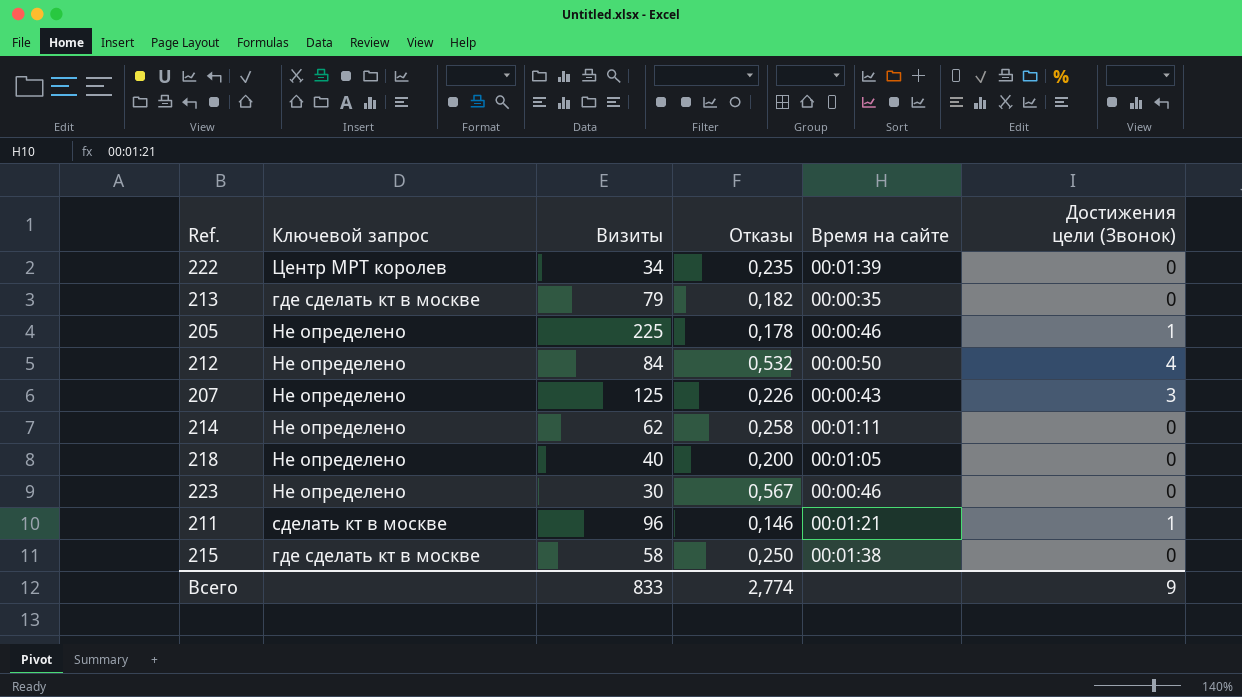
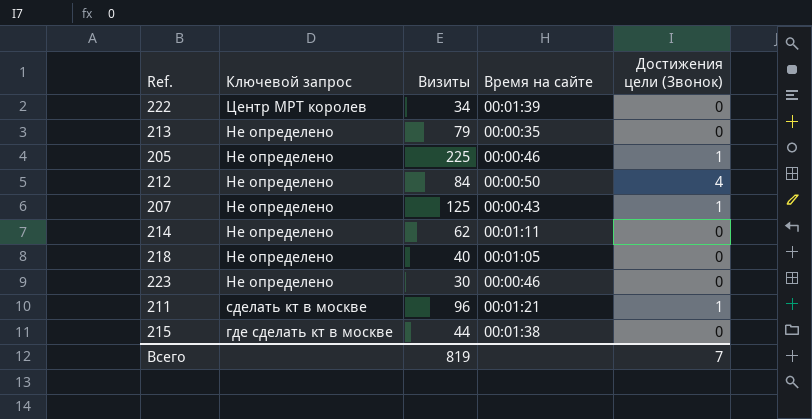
column Отказы | position: 4 -> none
213 | Ключевой запрос: где сделать кт в москве -> Не определено
207 | Достижения цели (Звонок): 3 -> 1
215 | Визиты: 58 -> 44
Всего | Визиты: 833 -> 819
Всего | Достижения цели (Звонок): 9 -> 7

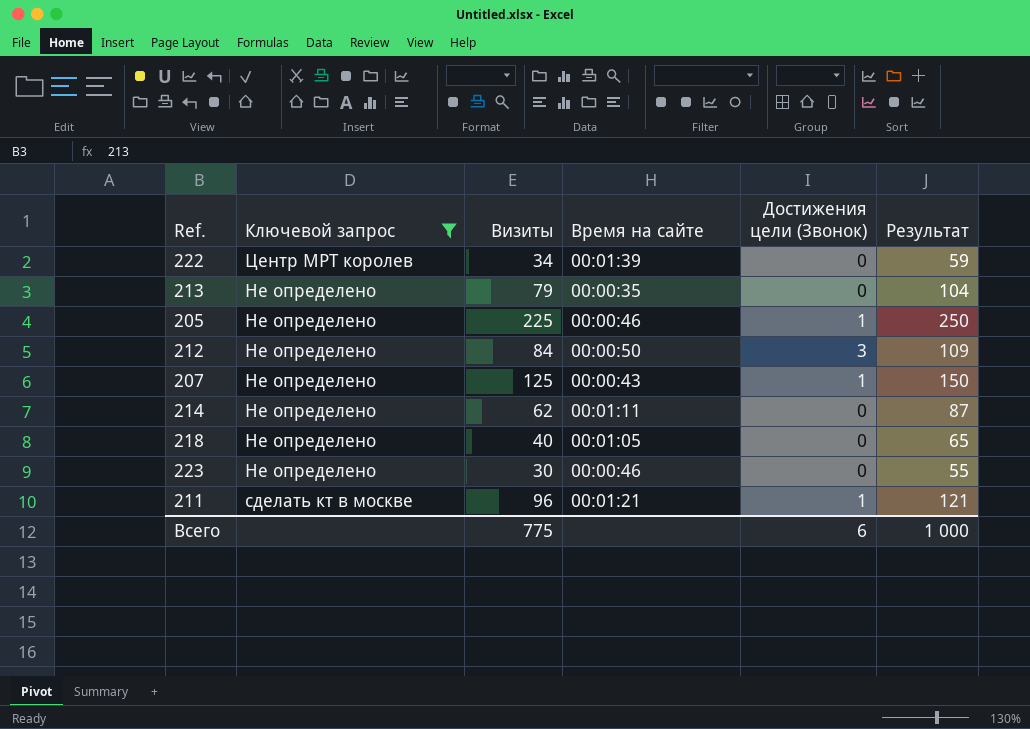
filter: none -> Ключевой запрос != где сделать кт в москве
column Результат | formula: none -> [Визиты] + 25
212 | Достижения цели (Звонок): 4 -> 3
Всего | Визиты: 819 -> 775
Всего | Достижения цели (Звонок): 7 -> 6

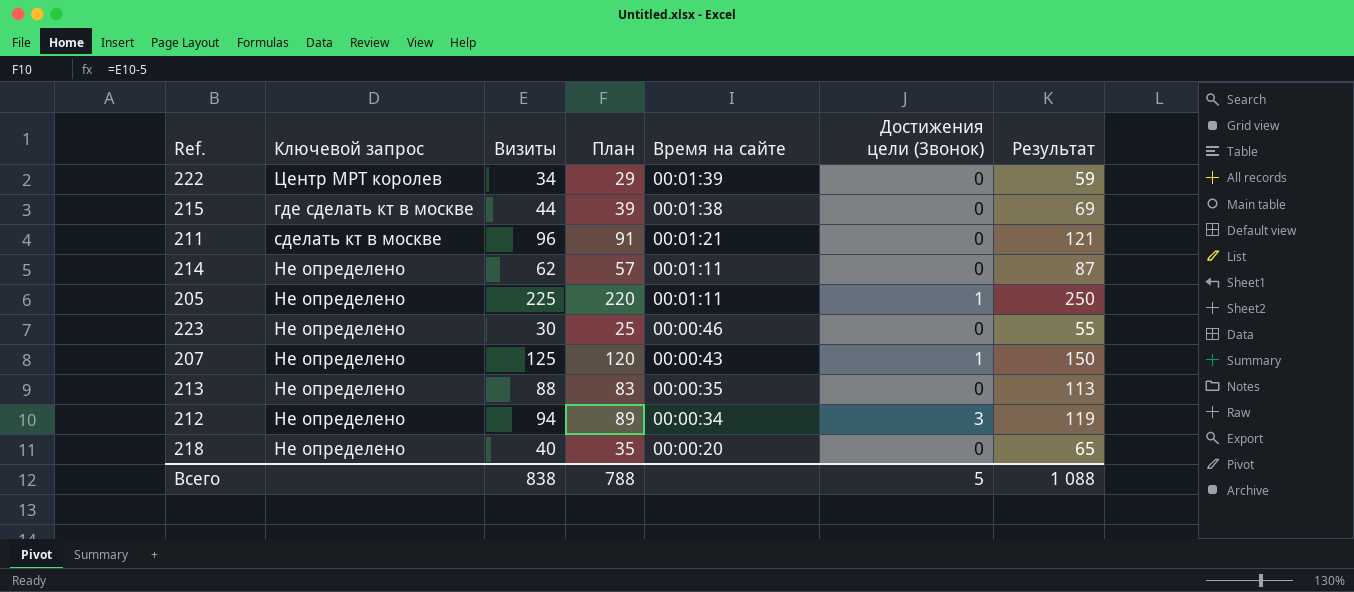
filter: Ключевой запрос != где сделать кт в москве -> none
row order: none -> Время на сайте descending
column План | formula: none -> [Визиты] - 5
211 | Достижения цели (Звонок): 1 -> 0
205 | Время на сайте: 00:00:46 -> 00:01:11
213 | Визиты: 79 -> 88
213 | Результат: 104 -> 113
212 | Визиты: 84 -> 94
212 | Время на сайте: 00:00:50 -> 00:00:34
212 | Результат: 109 -> 119
218 | Время на сайте: 00:01:05 -> 00:00:20
Всего | Визиты: 775 -> 838
Всего | Достижения цели (Звонок): 6 -> 5
Всего | Результат: 1 000 -> 1 088

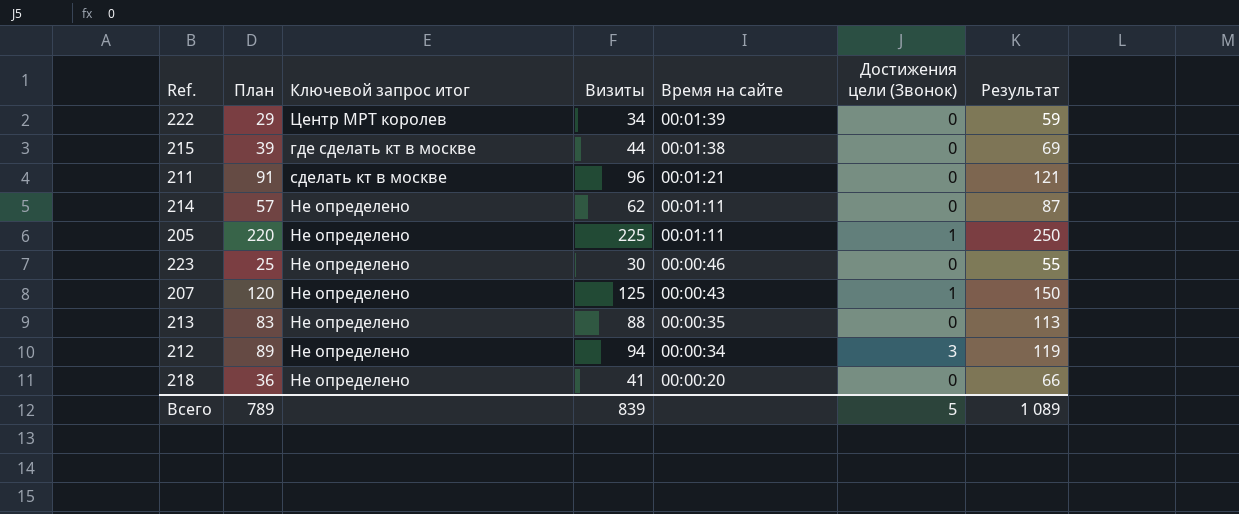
column План | position: 4 -> 2
column name: Ключевой запрос -> Ключевой запрос итог
218 | План: 35 -> 36
218 | Визиты: 40 -> 41
218 | Результат: 65 -> 66
Всего | План: 788 -> 789
Всего | Визиты: 838 -> 839
Всего | Результат: 1 088 -> 1 089

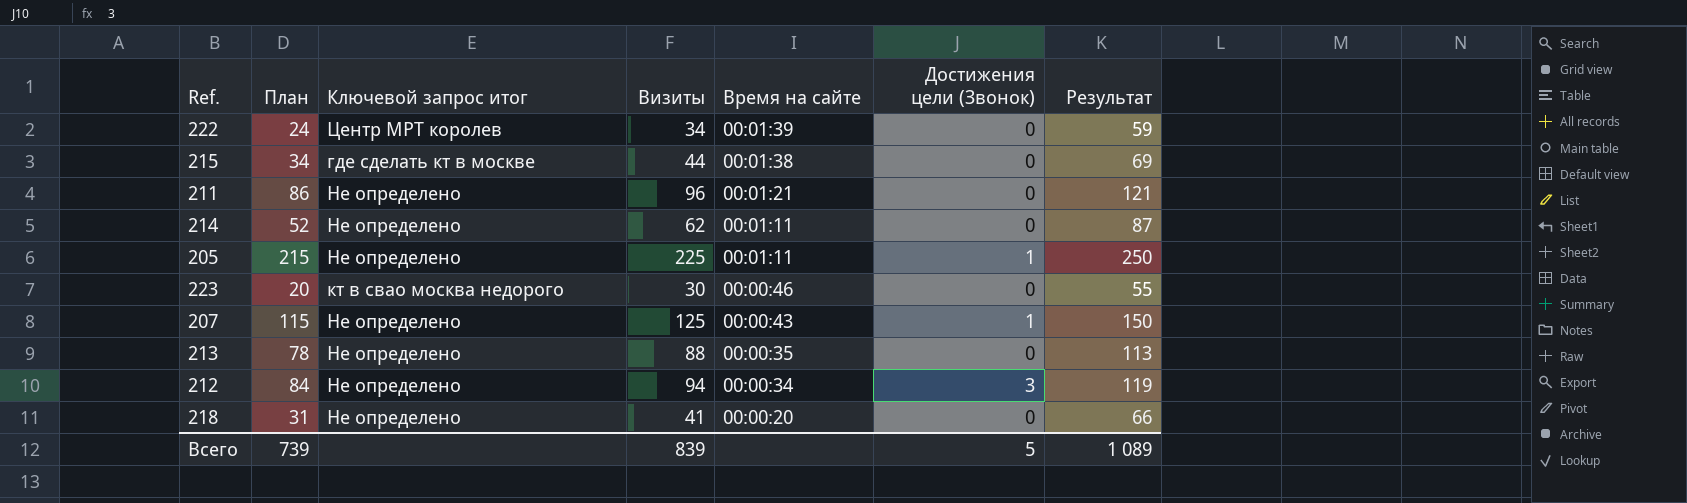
column План | formula: [Визиты] - 5 -> [Визиты] - 10
211 | Ключевой запрос итог: сделать кт в москве -> Не определено
223 | Ключевой запрос итог: Не определено -> кт в свао москва недорого
Всего | План: 789 -> 739

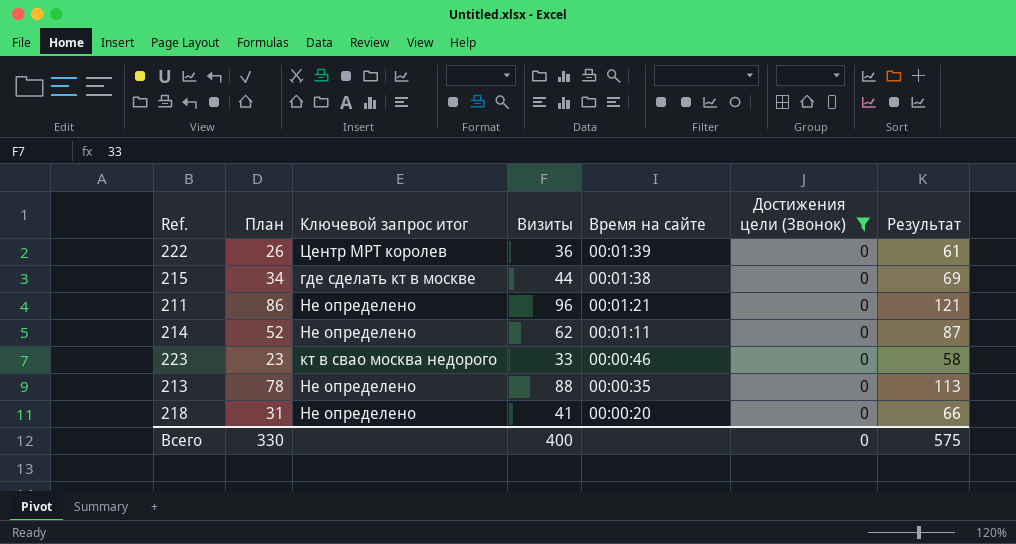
filter: none -> Достижения цели (Звонок) = 0
222 | План: 24 -> 26
222 | Визиты: 34 -> 36
222 | Результат: 59 -> 61
223 | План: 20 -> 23
223 | Визиты: 30 -> 33
223 | Результат: 55 -> 58
Всего | План: 739 -> 330
Всего | Визиты: 839 -> 400
Всего | Достижения цели (Звонок): 5 -> 0
Всего | Результат: 1 089 -> 575

